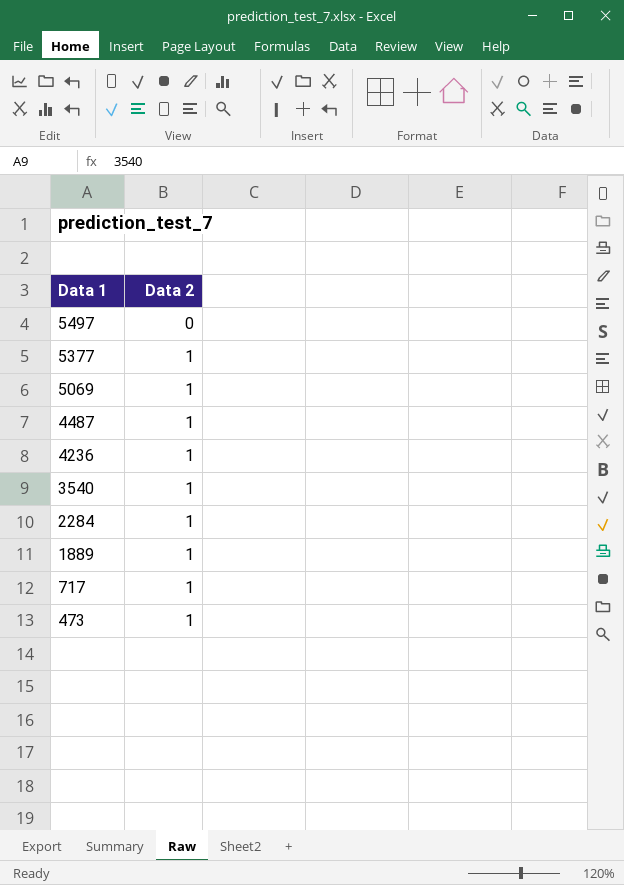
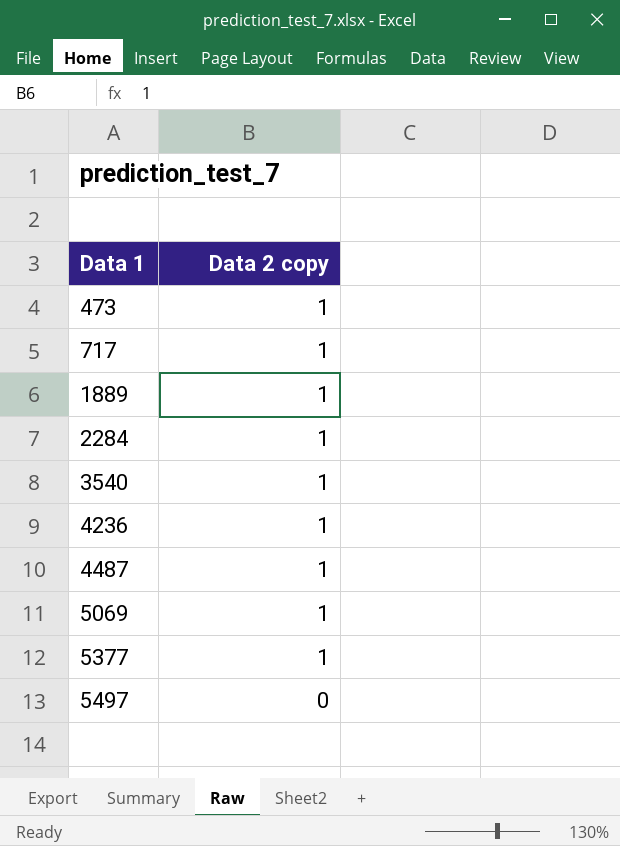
row order: Data 1 descending -> Data 1 ascending
column name: Data 2 -> Data 2 copy

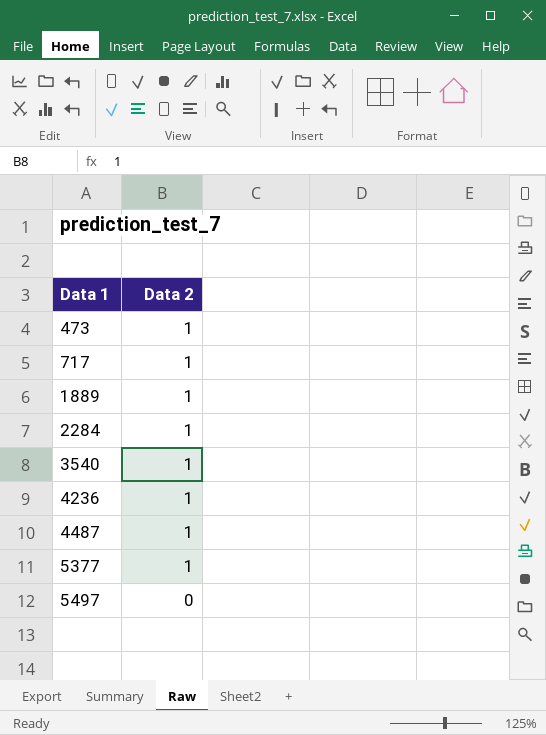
column name: Data 2 copy -> Data 2
row 5069: 1 -> none

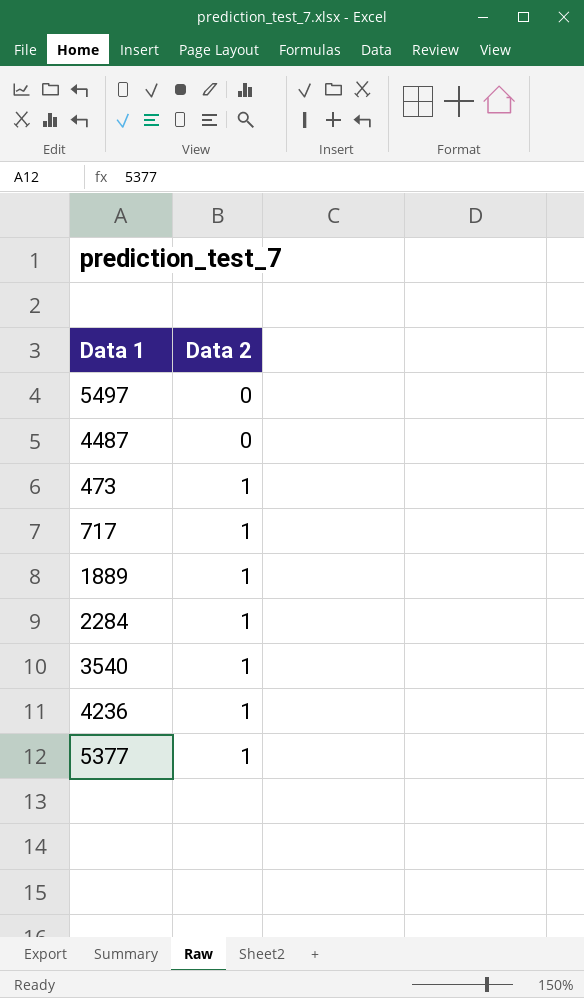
row order: Data 1 ascending -> Data 2 ascending
4487 | Data 2: 1 -> 0

